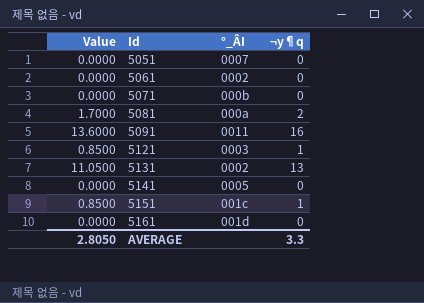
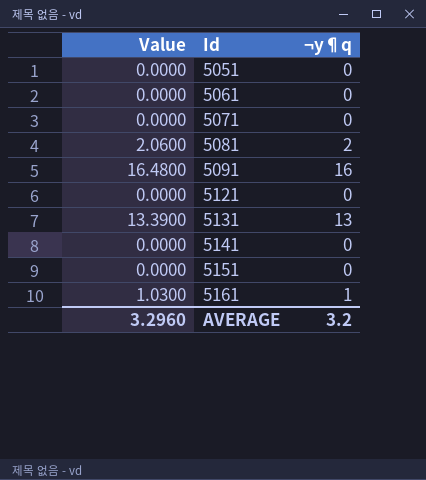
column °_ÂI | position: 3 -> none
column Value | formula: [¬y¶q] * 0.85 -> [¬y¶q] * 1.03
5121 | ¬y¶q: 1 -> 0
5151 | ¬y¶q: 1 -> 0
5161 | ¬y¶q: 0 -> 1
AVERAGE | Value: 2.8050 -> 3.2960
AVERAGE | ¬y¶q: 3.3 -> 3.2

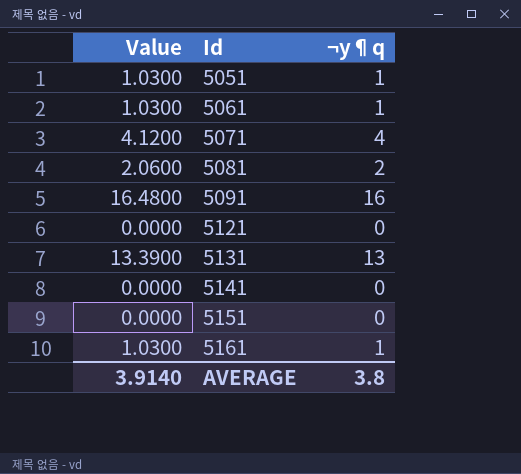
5051 | Value: 0.0000 -> 1.0300
5051 | ¬y¶q: 0 -> 1
5061 | Value: 0.0000 -> 1.0300
5061 | ¬y¶q: 0 -> 1
5071 | Value: 0.0000 -> 4.1200
5071 | ¬y¶q: 0 -> 4
AVERAGE | Value: 3.2960 -> 3.9140
AVERAGE | ¬y¶q: 3.2 -> 3.8

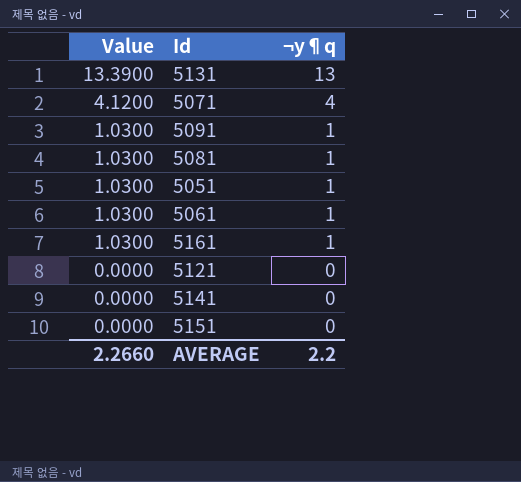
row order: Id ascending -> Value descending
5091 | Value: 16.4800 -> 1.0300
5091 | ¬y¶q: 16 -> 1
5081 | Value: 2.0600 -> 1.0300
5081 | ¬y¶q: 2 -> 1
AVERAGE | Value: 3.9140 -> 2.2660
AVERAGE | ¬y¶q: 3.8 -> 2.2

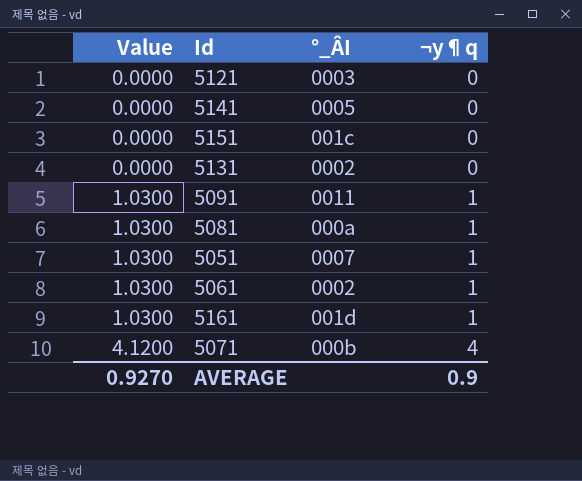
row order: Value descending -> Value ascending
column °_ÂI | position: none -> 3
5131 | Value: 13.3900 -> 0.0000
5131 | ¬y¶q: 13 -> 0
AVERAGE | Value: 2.2660 -> 0.9270
AVERAGE | ¬y¶q: 2.2 -> 0.9

